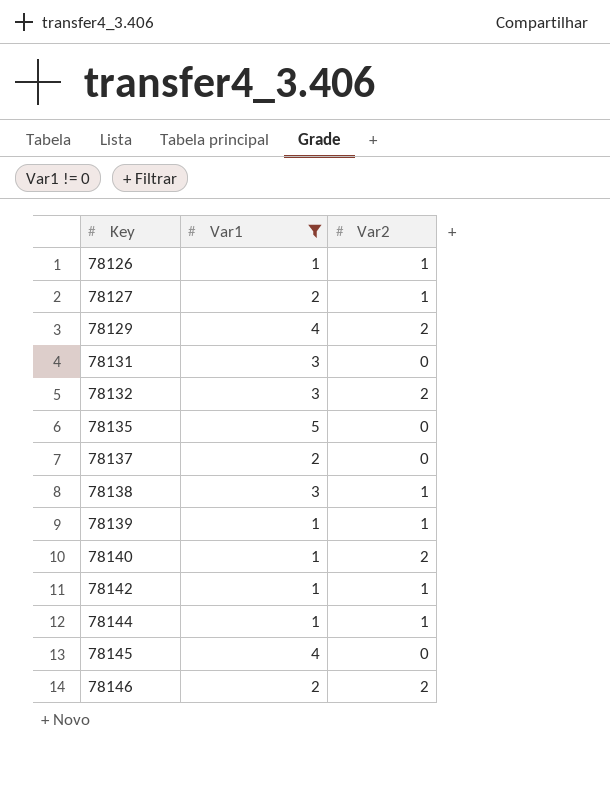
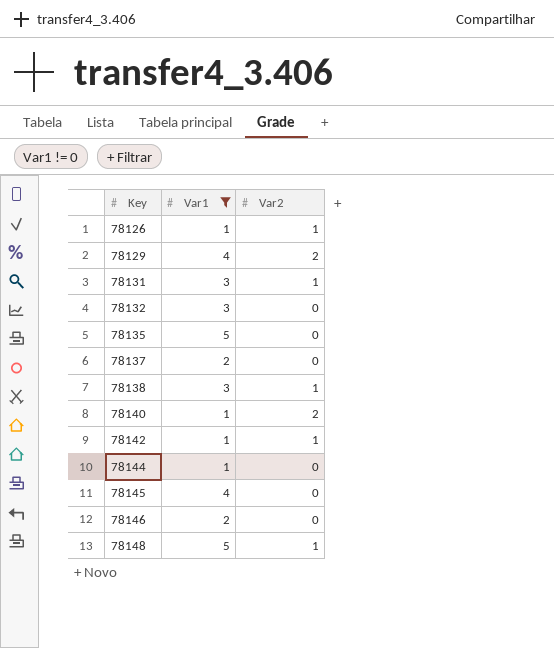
row 78127: 2 | 1 -> none
row 78139: 1 | 1 -> none
78131 | Var2: 0 -> 1
78132 | Var2: 2 -> 0
78144 | Var2: 1 -> 0
78146 | Var2: 2 -> 0
row 78148: none -> 5 | 1

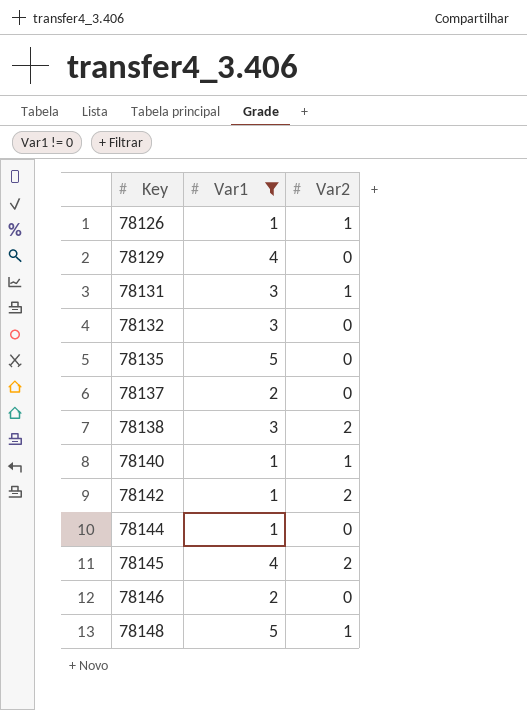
78129 | Var2: 2 -> 0
78138 | Var2: 1 -> 2
78140 | Var2: 2 -> 1
78142 | Var2: 1 -> 2
78145 | Var2: 0 -> 2

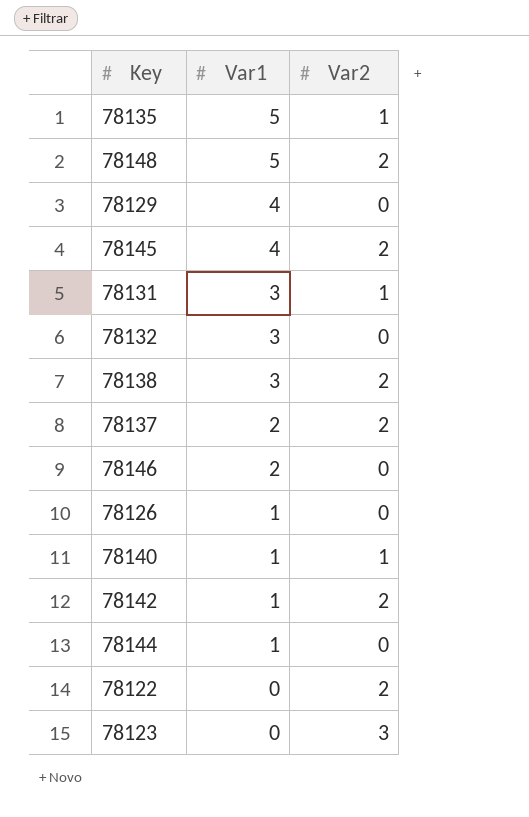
filter: Var1 != 0 -> none
row order: Key ascending -> Var1 descending
78135 | Var2: 0 -> 1
78148 | Var2: 1 -> 2
78137 | Var2: 0 -> 2
78126 | Var2: 1 -> 0

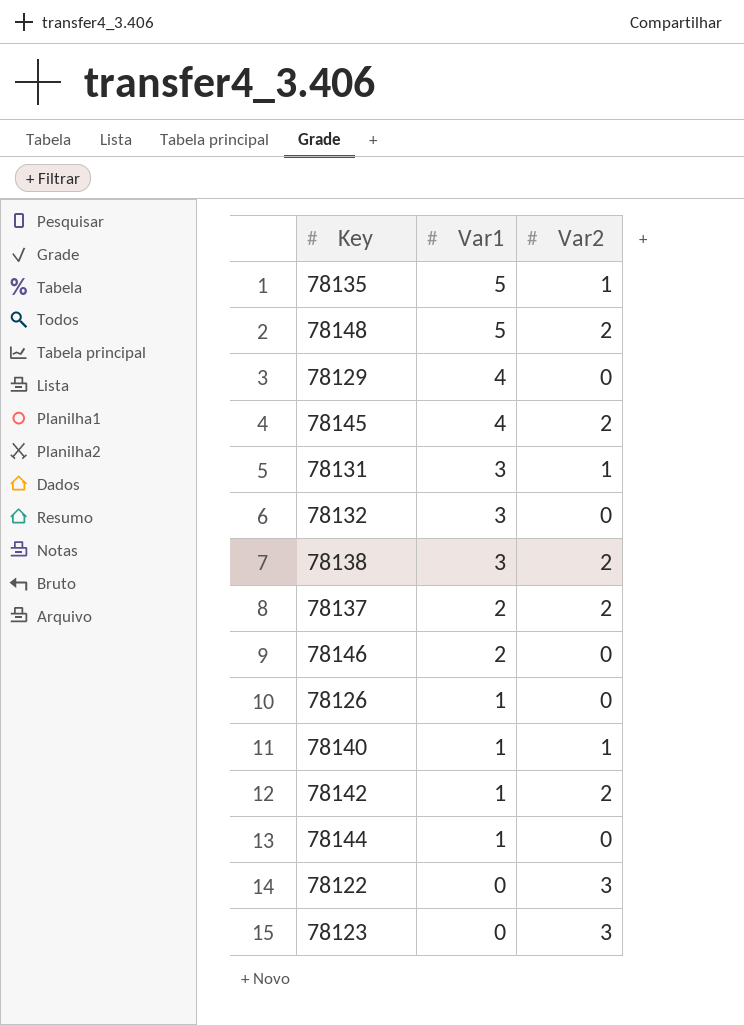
78122 | Var2: 2 -> 3

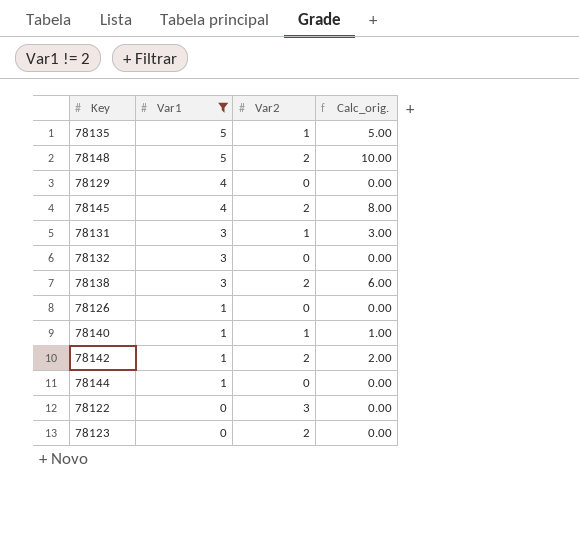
filter: none -> Var1 != 2
column Calc_orig. | formula: none -> [Var1] * [Var2]
78123 | Var2: 3 -> 2

